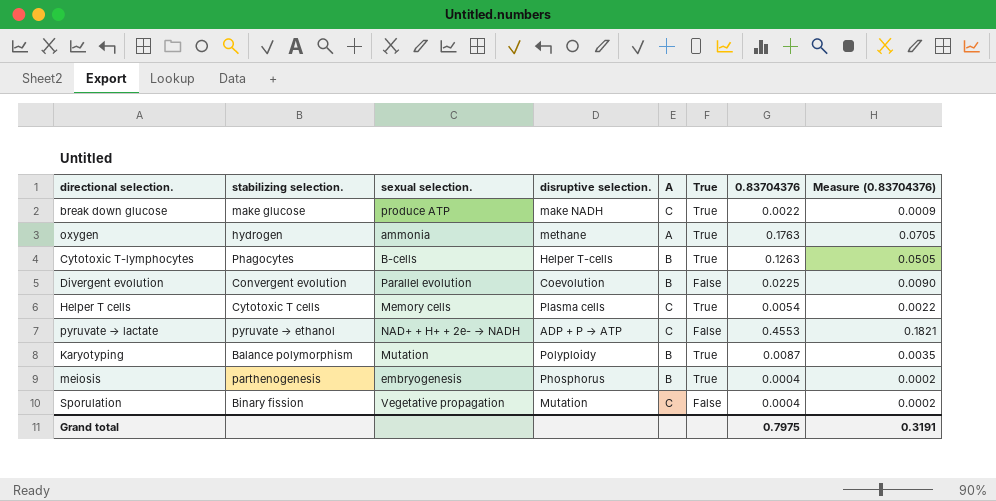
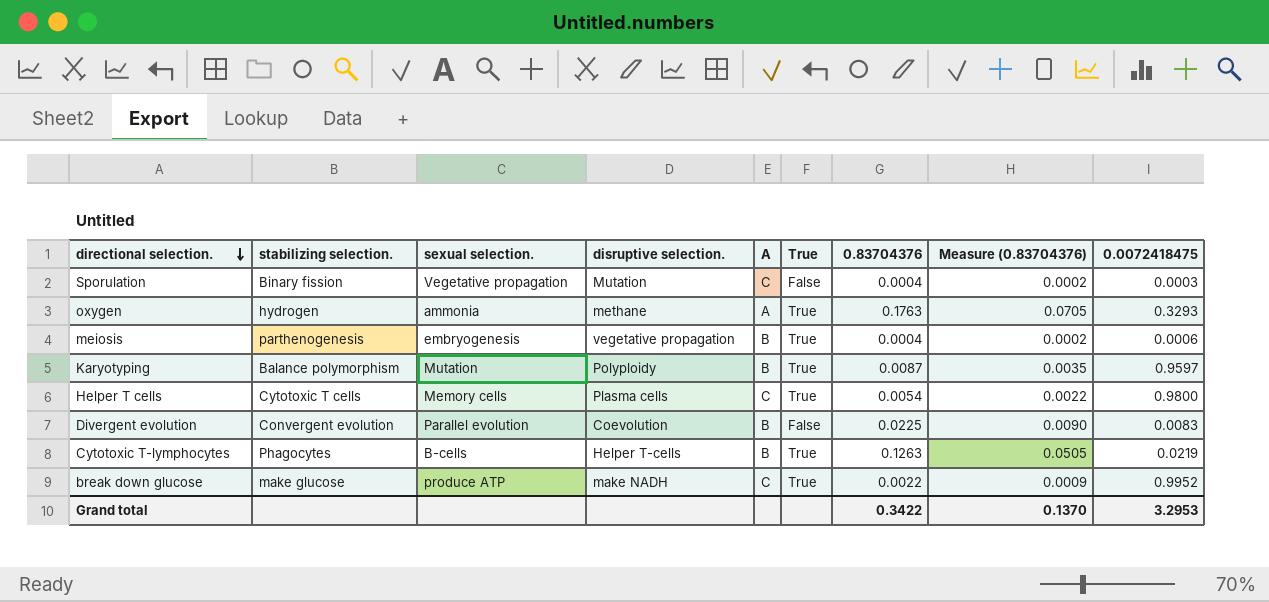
row order: none -> directional selection. descending
column 0.0072418475 | position: none -> 9
row pyruvate → lactate: pyruvate → ethanol | NAD+ + H+ + 2e- → NADH | ADP + P → ATP | C | False | 0.4553 | 0.1821 -> none
meiosis | disruptive selection.: Phosphorus -> vegetative propagation
Grand total | 0.83704376: 0.7975 -> 0.3422
Grand total | Measure (0.83704376): 0.3191 -> 0.1370

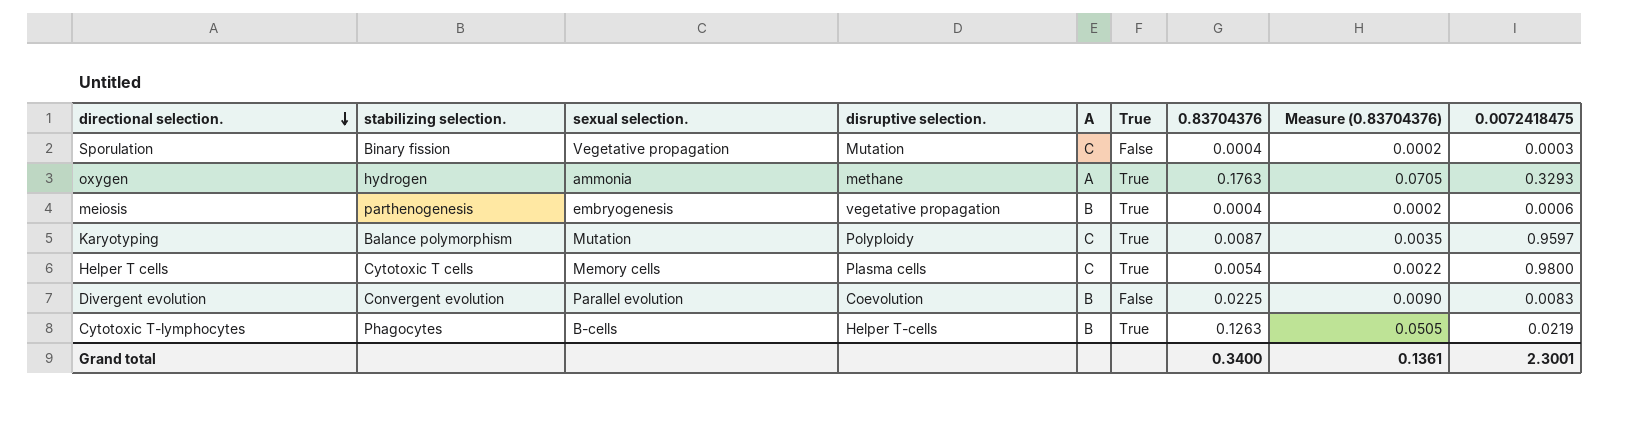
row break down glucose: make glucose | produce ATP | make NADH | C | True | 0.0022 | 0.0009 | 0.9952 -> none
Karyotyping | A: B -> C
Grand total | 0.83704376: 0.3422 -> 0.3400
Grand total | Measure (0.83704376): 0.1370 -> 0.1361
Grand total | 0.0072418475: 3.2953 -> 2.3001

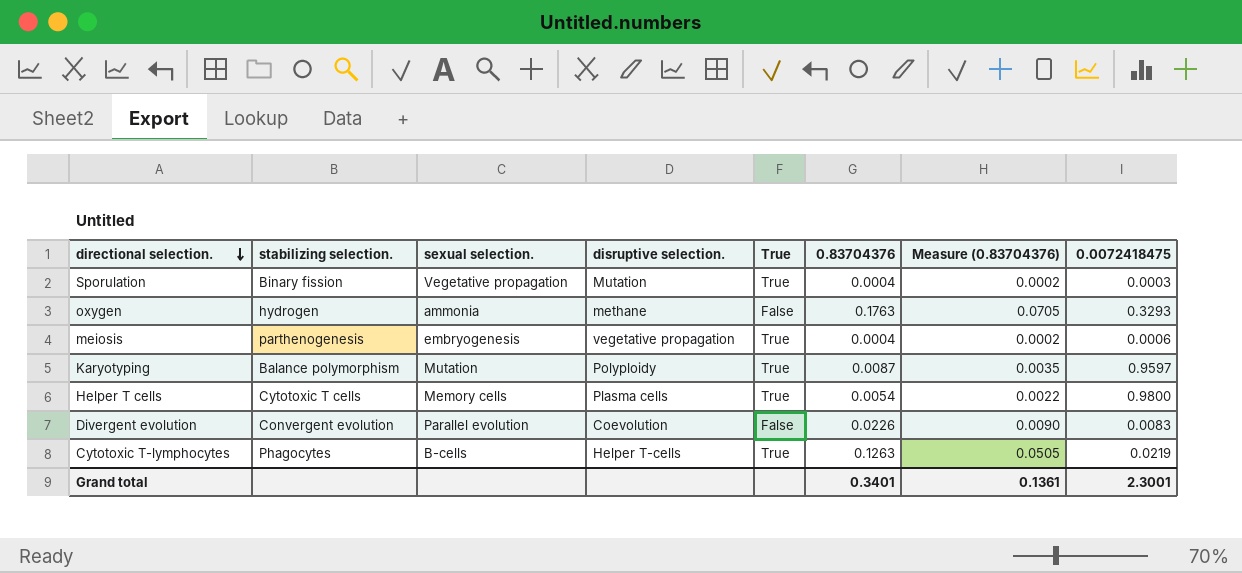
column A | position: 5 -> none
Sporulation | True: False -> True
oxygen | True: True -> False
Divergent evolution | 0.83704376: 0.0225 -> 0.0226
Grand total | 0.83704376: 0.3400 -> 0.3401

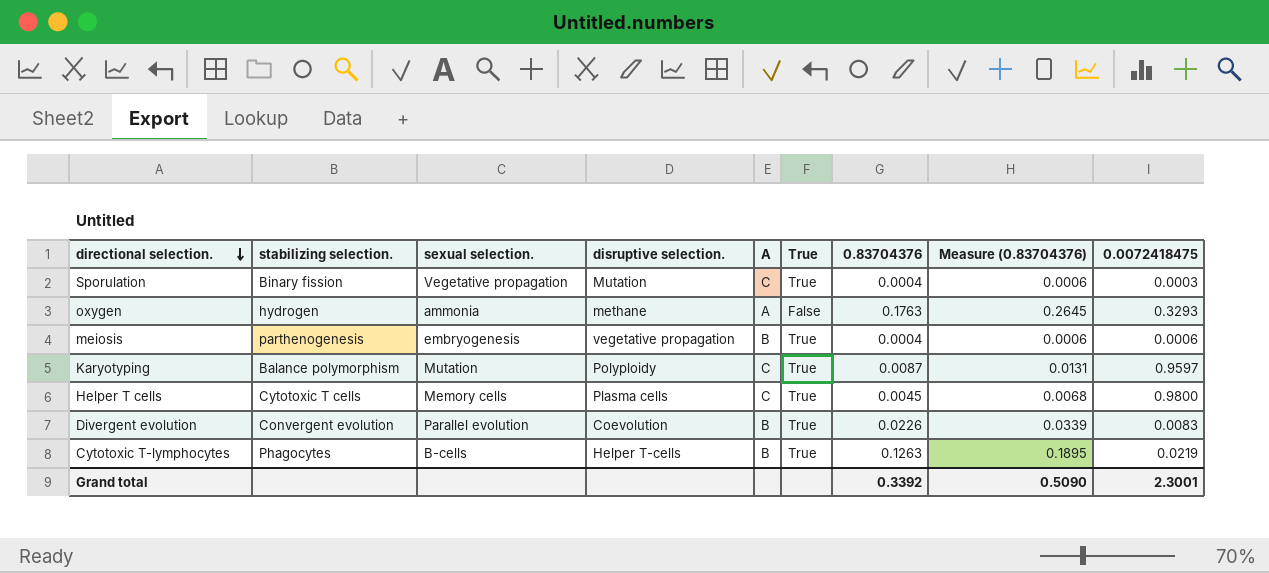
column A | position: none -> 5
column Measure (0.83704376) | formula: [0.83704376] * 0.4 -> [0.83704376] * 1.5
Helper T cells | 0.83704376: 0.0054 -> 0.0045
Divergent evolution | True: False -> True
Grand total | 0.83704376: 0.3401 -> 0.3392
Grand total | Measure (0.83704376): 0.1361 -> 0.5090

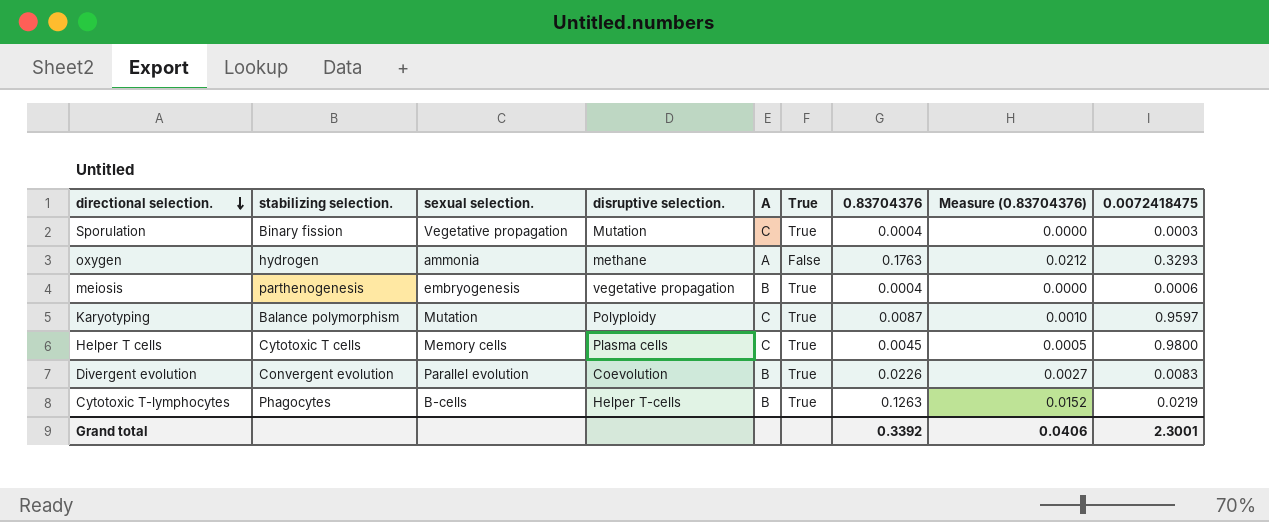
column Measure (0.83704376) | formula: [0.83704376] * 1.5 -> [0.83704376] * 0.12
Grand total | Measure (0.83704376): 0.5090 -> 0.0406

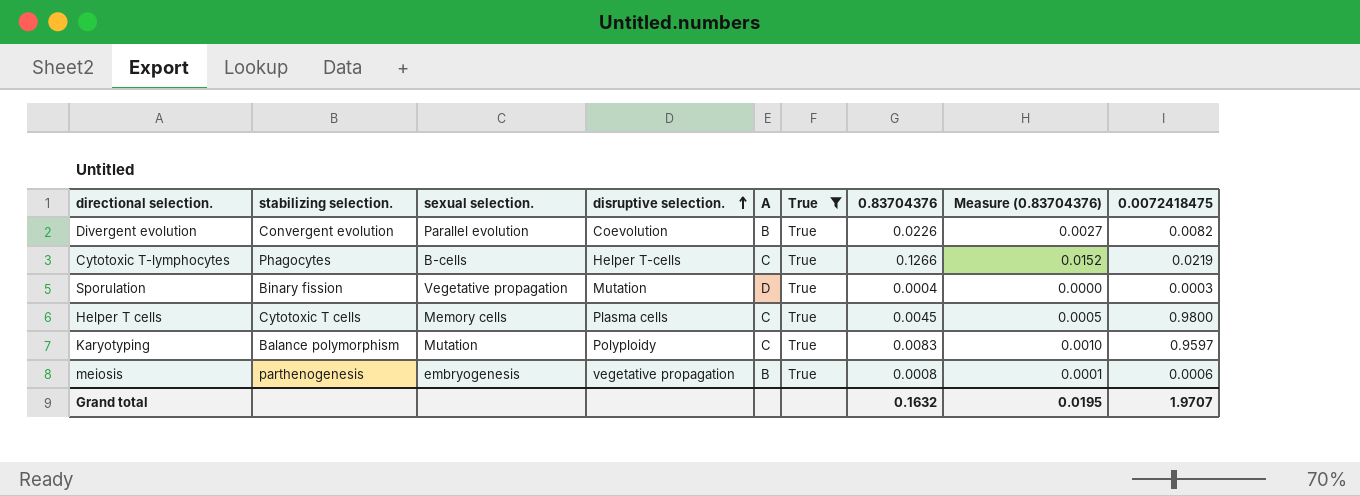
filter: none -> True = True
row order: directional selection. descending -> disruptive selection. ascending
Divergent evolution | 0.0072418475: 0.0083 -> 0.0082
Cytotoxic T-lymphocytes | A: B -> C
Cytotoxic T-lymphocytes | 0.83704376: 0.1263 -> 0.1266
Sporulation | A: C -> D
Karyotyping | 0.83704376: 0.0087 -> 0.0083
meiosis | 0.83704376: 0.0004 -> 0.0008
meiosis | Measure (0.83704376): 0.0000 -> 0.0001
Grand total | 0.83704376: 0.3392 -> 0.1632
Grand total | Measure (0.83704376): 0.0406 -> 0.0195
Grand total | 0.0072418475: 2.3001 -> 1.9707

